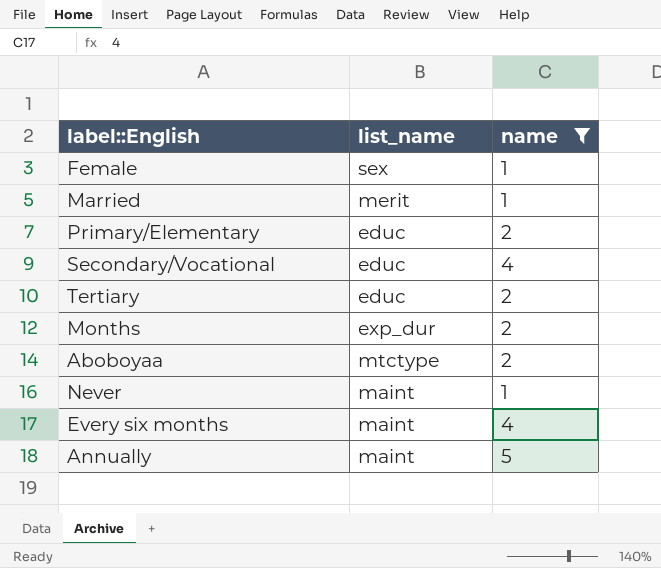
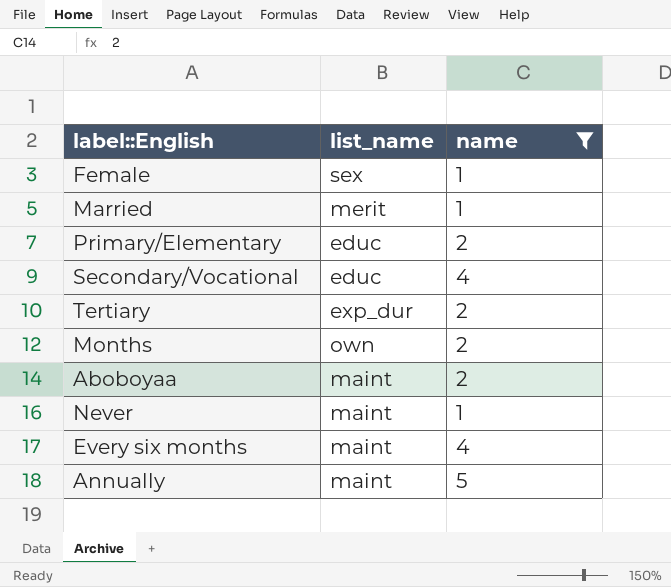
Tertiary | list_name: educ -> exp_dur
Months | list_name: exp_dur -> own
Aboboyaa | list_name: mtctype -> maint

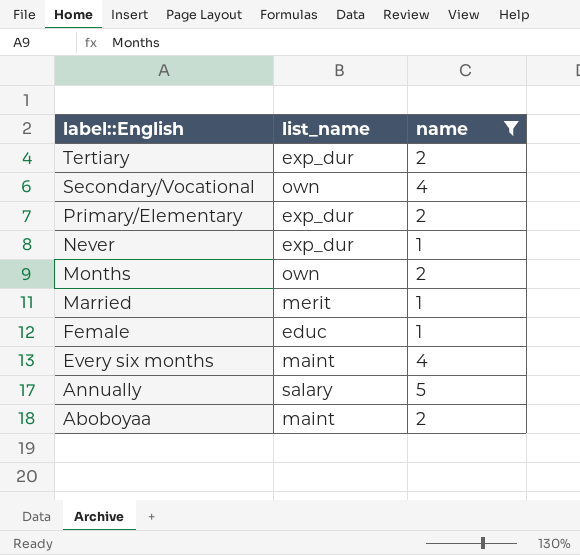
row order: none -> label::English descending
Secondary/Vocational | list_name: educ -> own
Primary/Elementary | list_name: educ -> exp_dur
Never | list_name: maint -> exp_dur
Female | list_name: sex -> educ
Annually | list_name: maint -> salary

